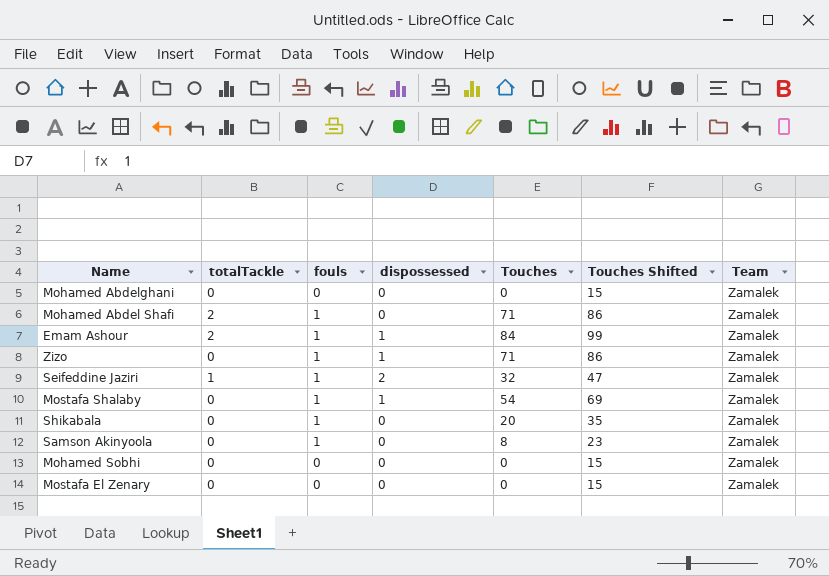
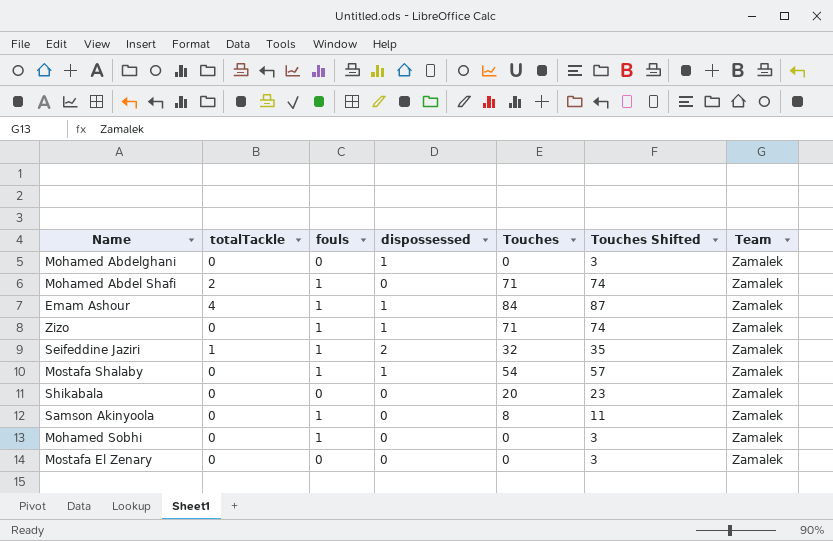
column Touches Shifted | formula: [Touches] + 15 -> [Touches] + 3
Mohamed Abdelghani | dispossessed: 0 -> 1
Emam Ashour | totalTackle: 2 -> 4
Shikabala | fouls: 1 -> 0
Mohamed Sobhi | fouls: 0 -> 1

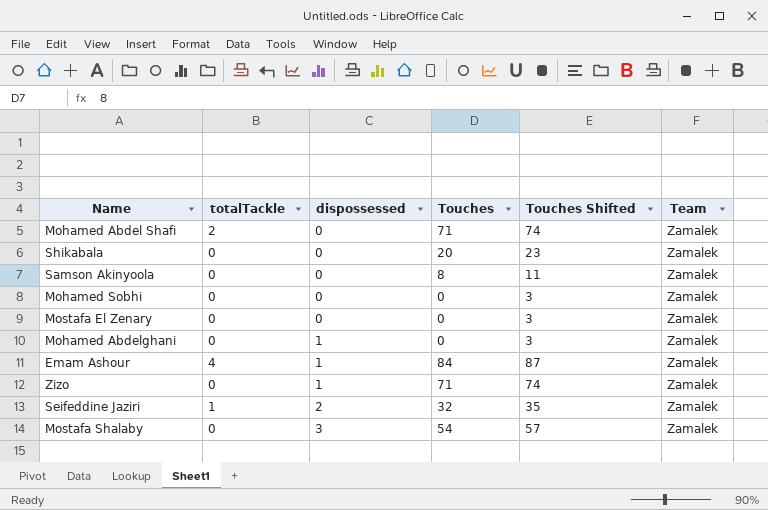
row order: none -> dispossessed ascending
column fouls | position: 3 -> none
Mostafa Shalaby | dispossessed: 1 -> 3

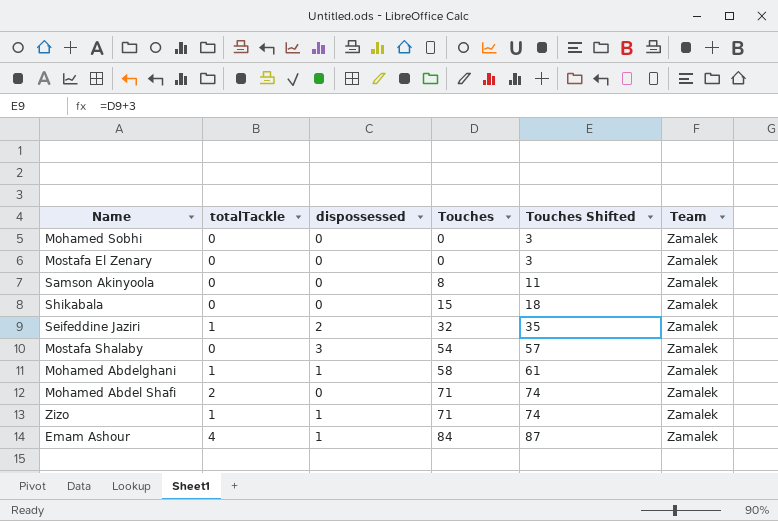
row order: dispossessed ascending -> Touches ascending
Shikabala | Touches: 20 -> 15
Shikabala | Touches Shifted: 23 -> 18
Mohamed Abdelghani | totalTackle: 0 -> 1
Mohamed Abdelghani | Touches: 0 -> 58
Mohamed Abdelghani | Touches Shifted: 3 -> 61
Zizo | totalTackle: 0 -> 1

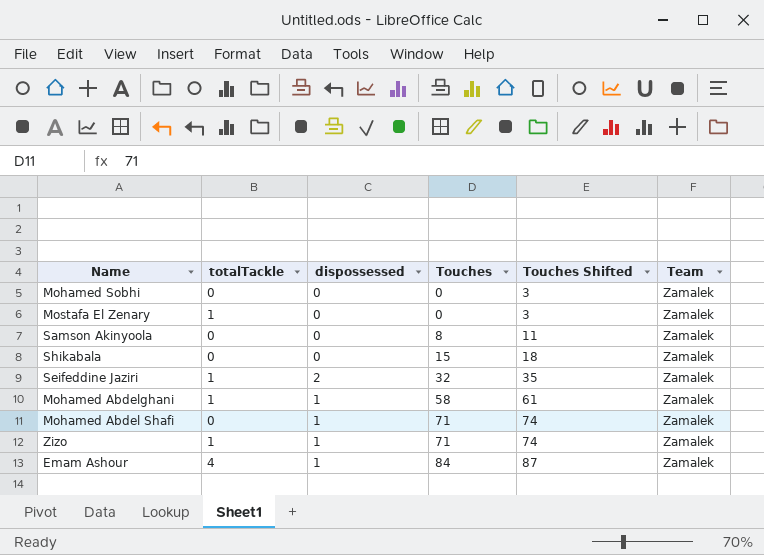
row Mostafa Shalaby: 0 | 3 | 54 | 57 | Zamalek -> none
Mostafa El Zenary | totalTackle: 0 -> 1
Mohamed Abdel Shafi | totalTackle: 2 -> 0
Mohamed Abdel Shafi | dispossessed: 0 -> 1

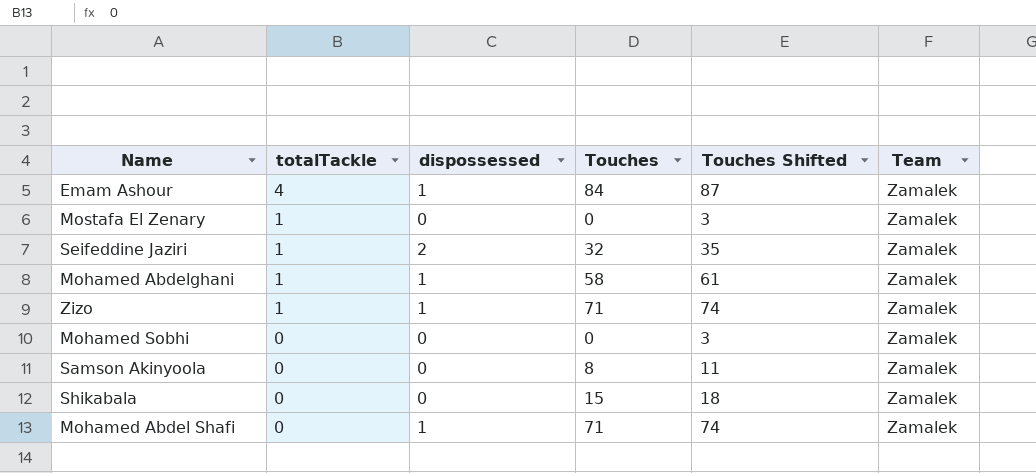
row order: Touches ascending -> totalTackle descending

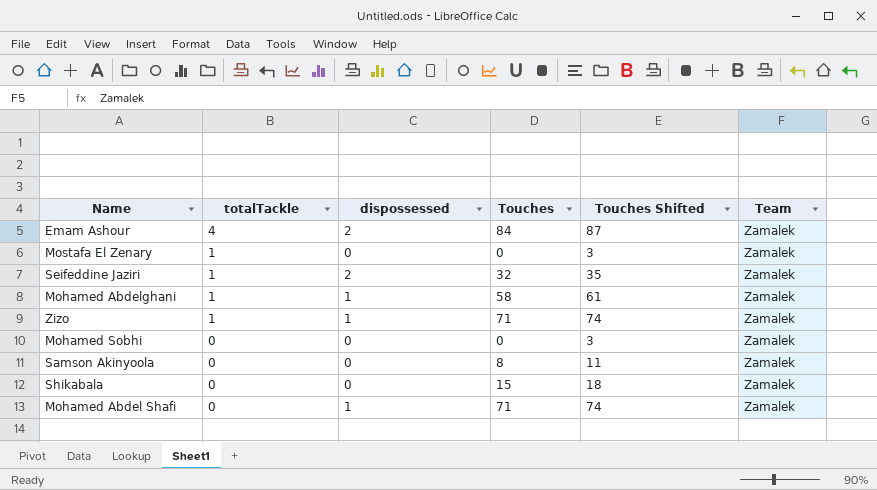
Emam Ashour | dispossessed: 1 -> 2

